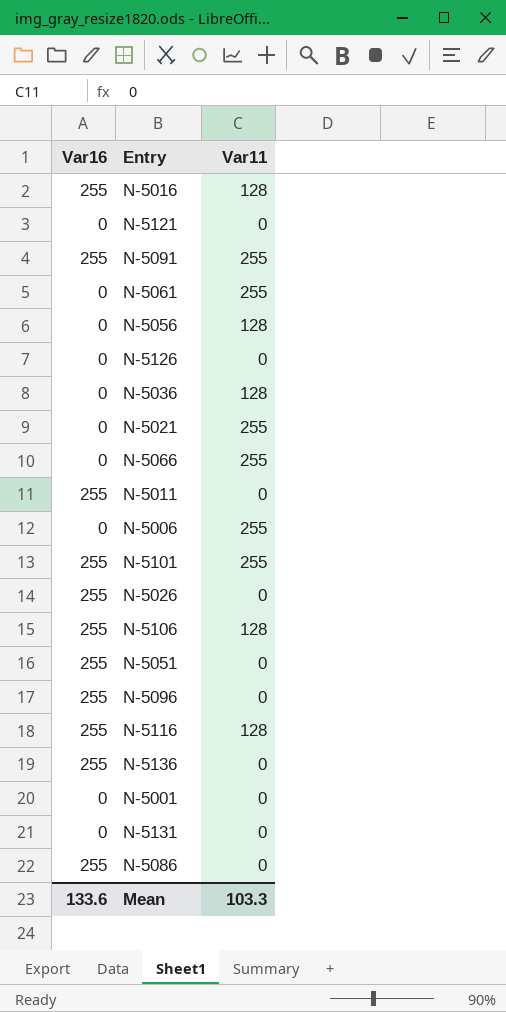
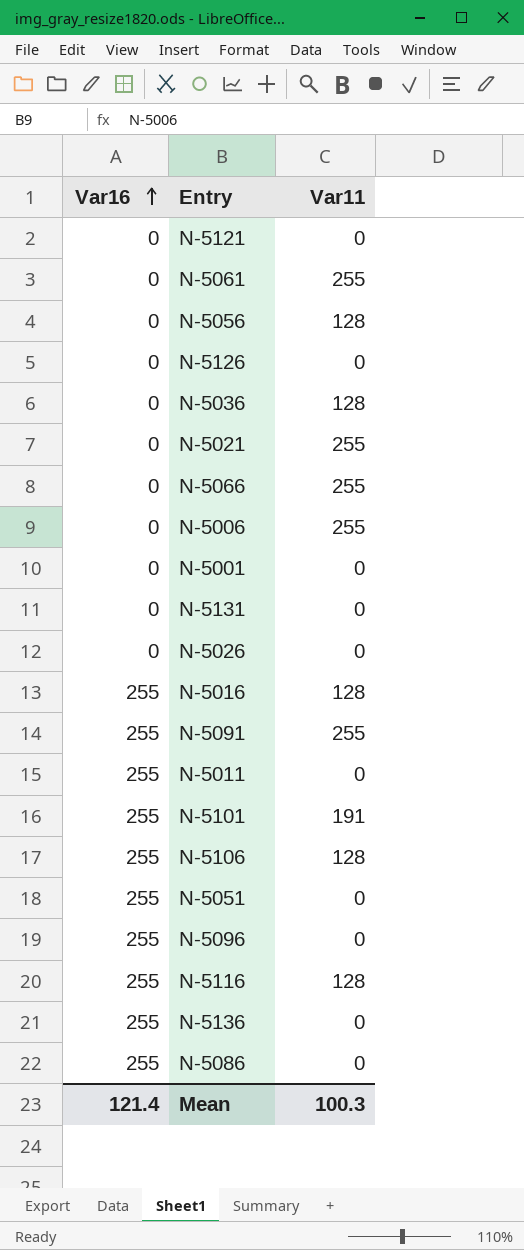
row order: none -> Var16 ascending
N-5026 | Var16: 255 -> 0
N-5101 | Var11: 255 -> 191
Mean | Var16: 133.6 -> 121.4
Mean | Var11: 103.3 -> 100.3

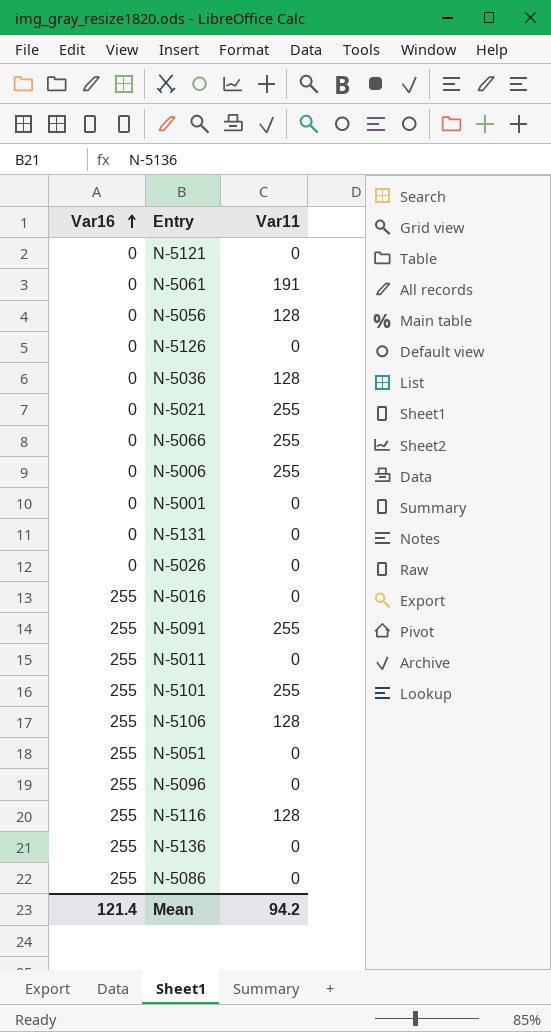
N-5061 | Var11: 255 -> 191
N-5016 | Var11: 128 -> 0
N-5101 | Var11: 191 -> 255
Mean | Var11: 100.3 -> 94.2

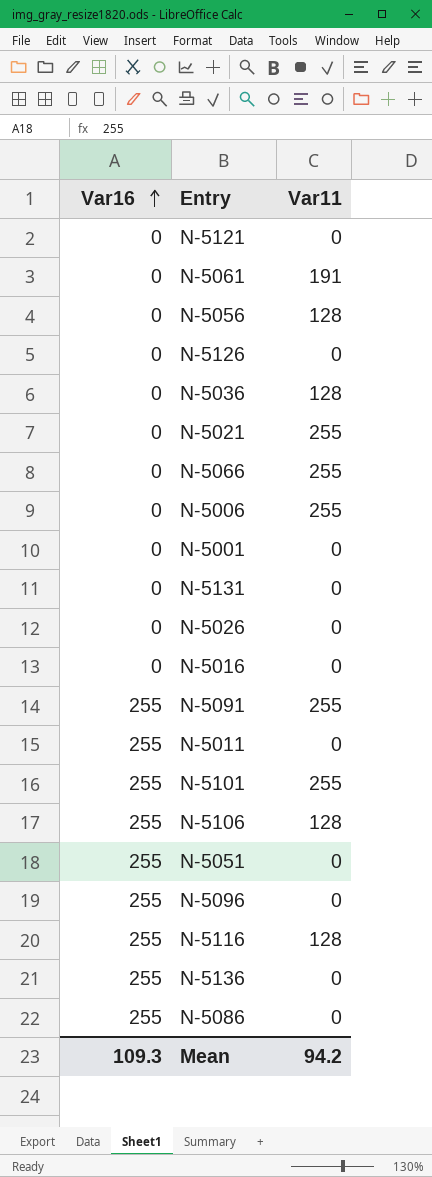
N-5016 | Var16: 255 -> 0
Mean | Var16: 121.4 -> 109.3

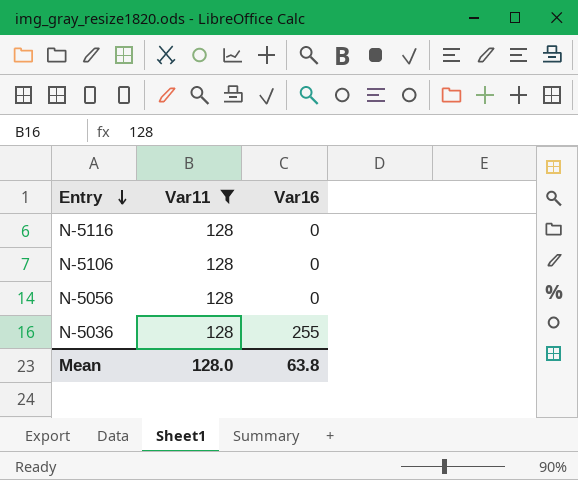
filter: none -> Var11 = 128
row order: Var16 ascending -> Entry descending
column Var16 | position: 1 -> 3
N-5116 | Var16: 255 -> 0
N-5106 | Var16: 255 -> 0
N-5036 | Var16: 0 -> 255
Mean | Var11: 94.2 -> 128.0
Mean | Var16: 109.3 -> 63.8

